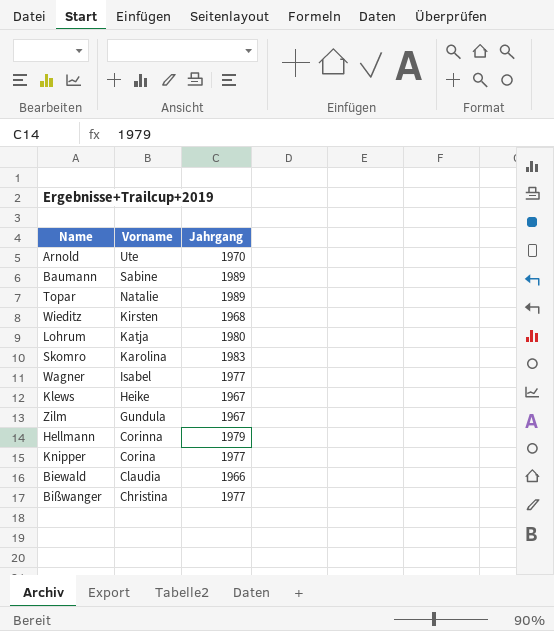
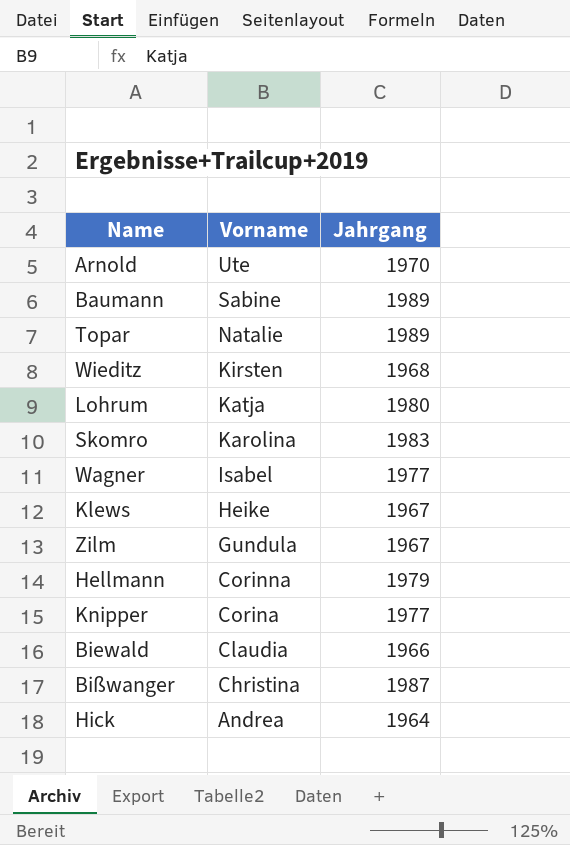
Bißwanger | Jahrgang: 1977 -> 1987
row Hick: none -> Andrea | 1964

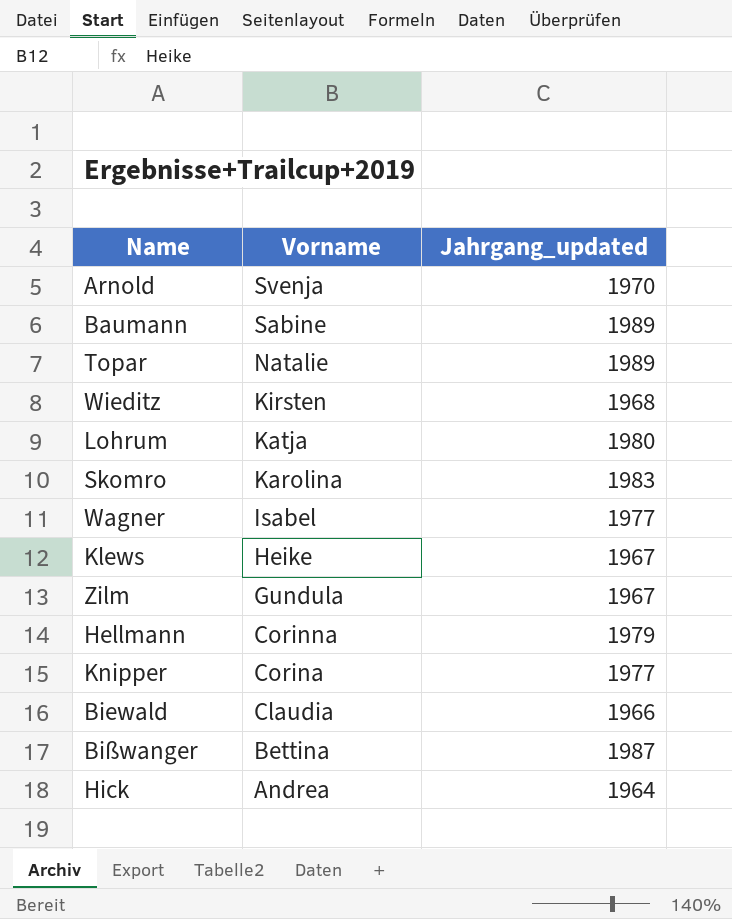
column name: Jahrgang -> Jahrgang_updated
Arnold | Vorname: Ute -> Svenja
Bißwanger | Vorname: Christina -> Bettina

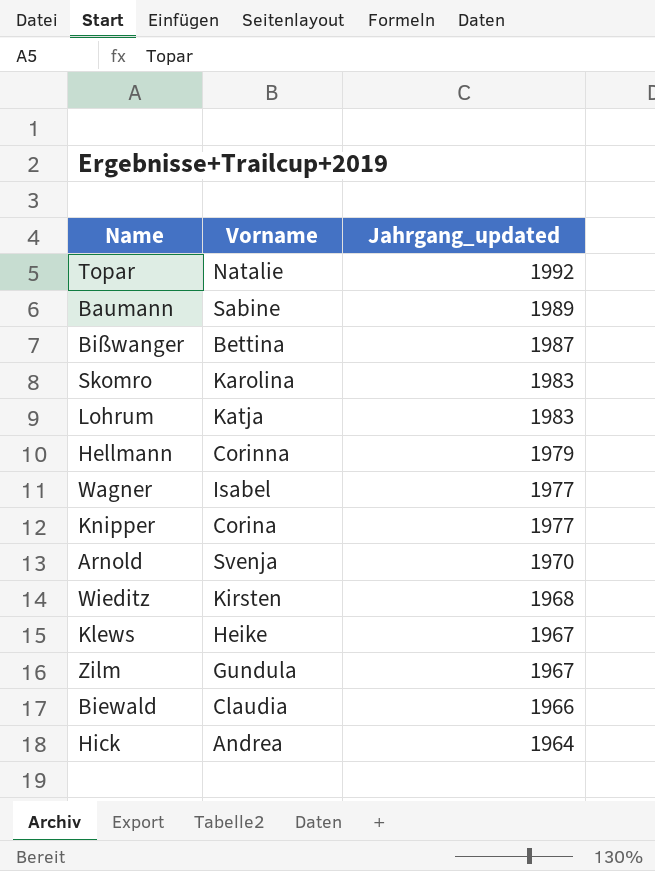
row order: Vorname descending -> Jahrgang_updated descending
Topar | Jahrgang_updated: 1989 -> 1992
Lohrum | Jahrgang_updated: 1980 -> 1983

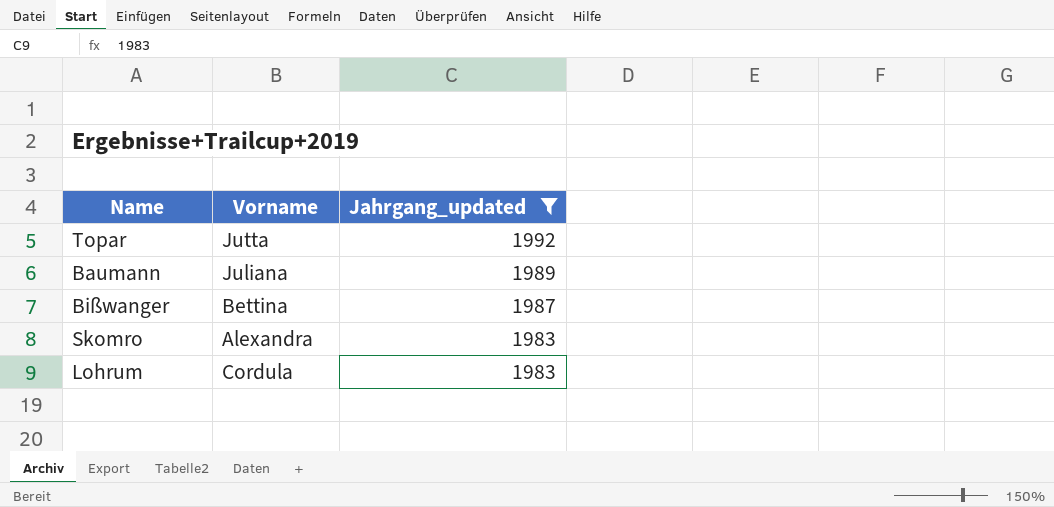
filter: none -> Jahrgang_updated >= 1983
Topar | Vorname: Natalie -> Jutta
Baumann | Vorname: Sabine -> Juliana
Skomro | Vorname: Karolina -> Alexandra
Lohrum | Vorname: Katja -> Cordula

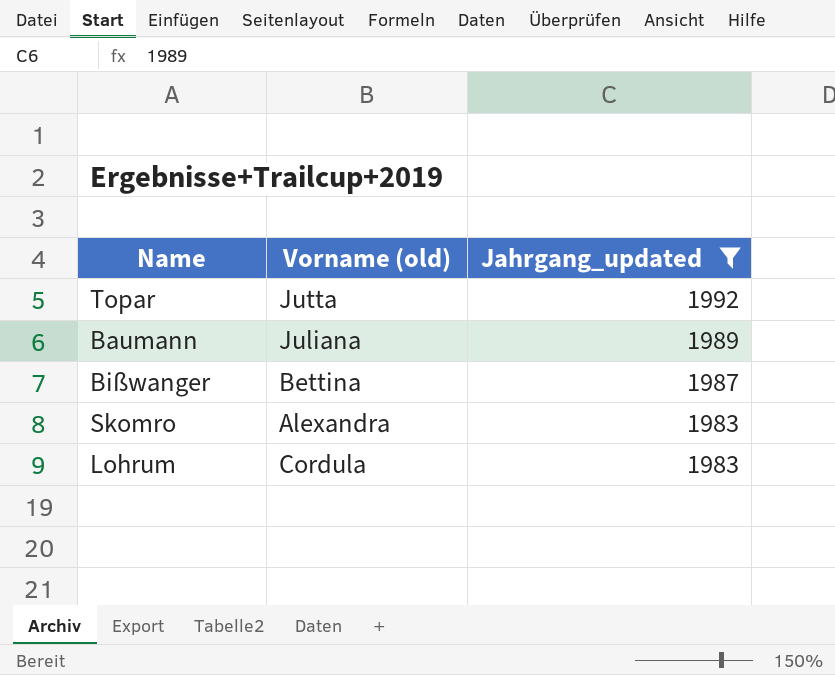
column name: Vorname -> Vorname (old)

